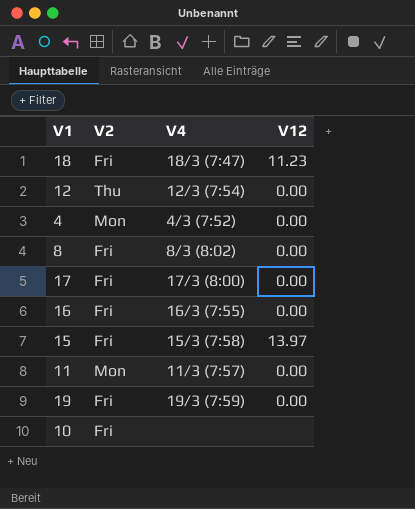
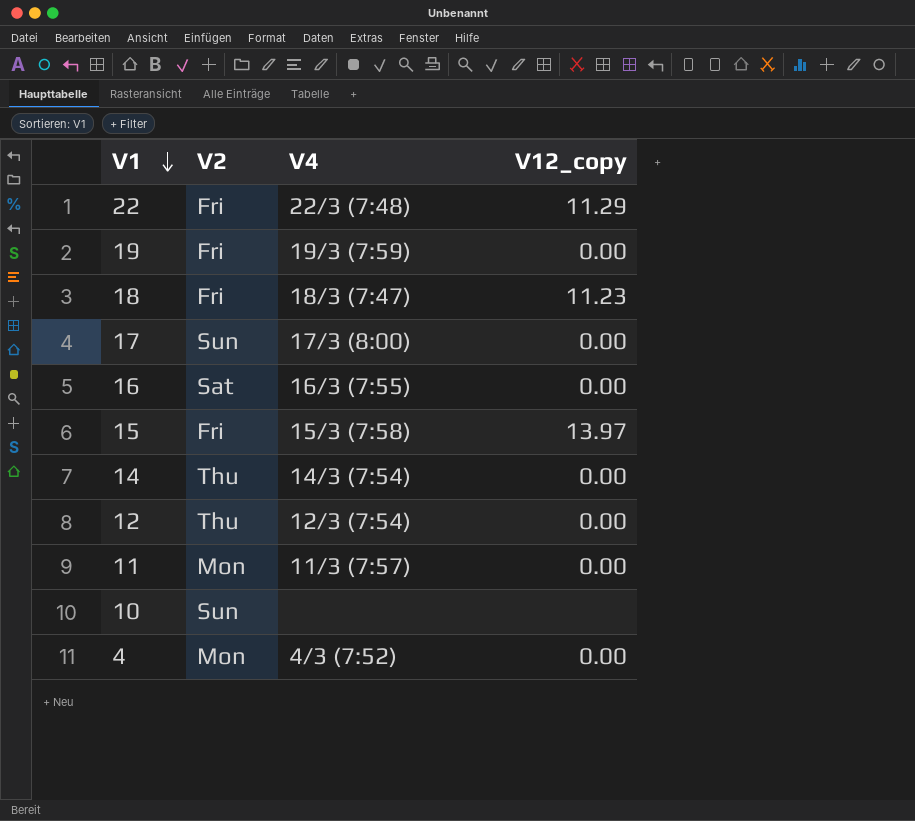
row order: none -> V1 descending
column name: V12 -> V12_copy
row 8: Fri | 8/3 (8:02) | 0.00 -> none
row 22: none -> Fri | 22/3 (7:48) | 11.29
17 | V2: Fri -> Sun
16 | V2: Fri -> Sat
row 14: none -> Thu | 14/3 (7:54) | 0.00
10 | V2: Fri -> Sun

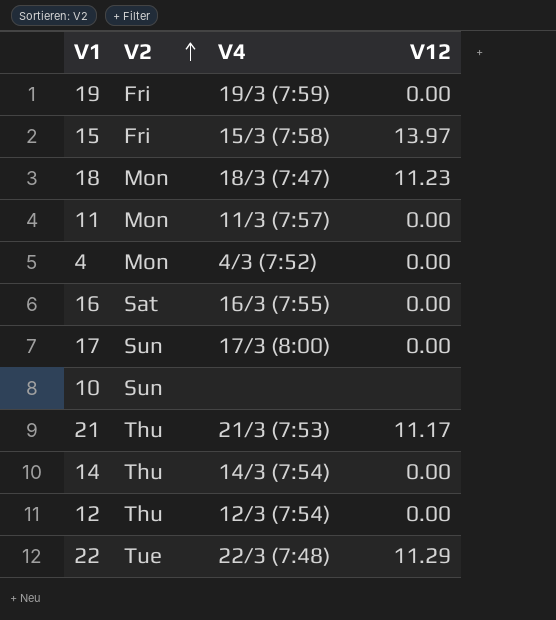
row order: V1 descending -> V2 ascending
column name: V12_copy -> V12
18 | V2: Fri -> Mon
row 21: none -> Thu | 21/3 (7:53) | 11.17
22 | V2: Fri -> Tue

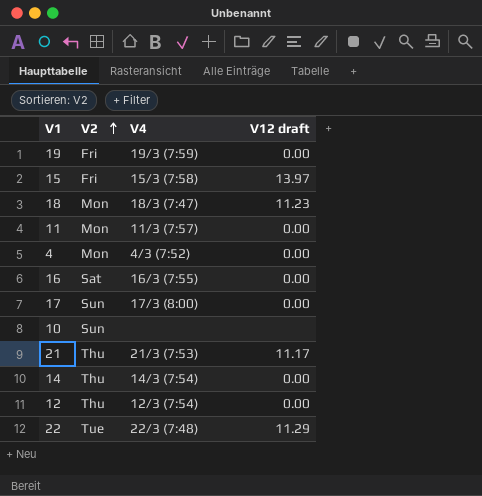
column name: V12 -> V12 draft

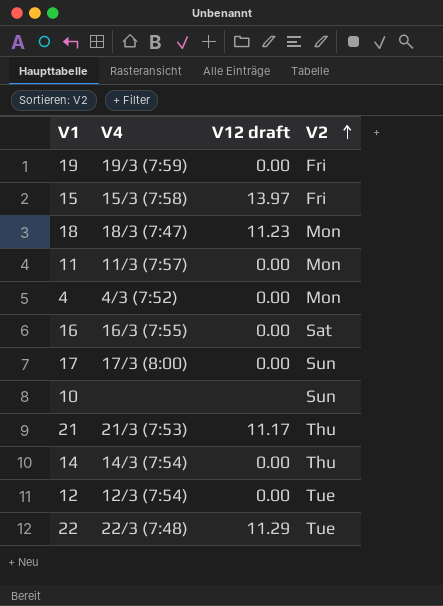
column V2 | position: 2 -> 4
12 | V2: Thu -> Tue

